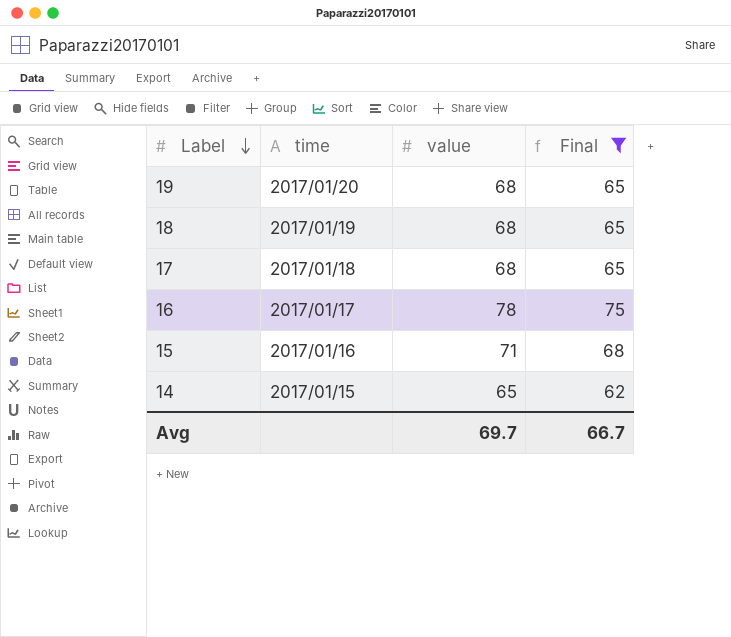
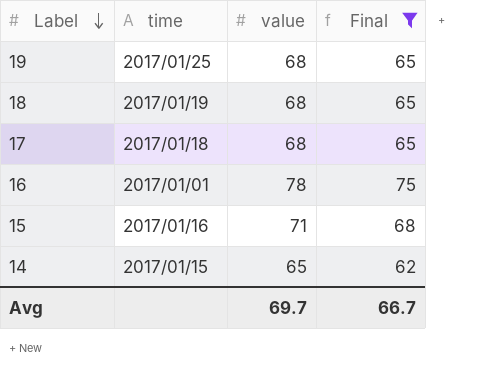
19 | time: 2017/01/20 -> 2017/01/25
16 | time: 2017/01/17 -> 2017/01/01

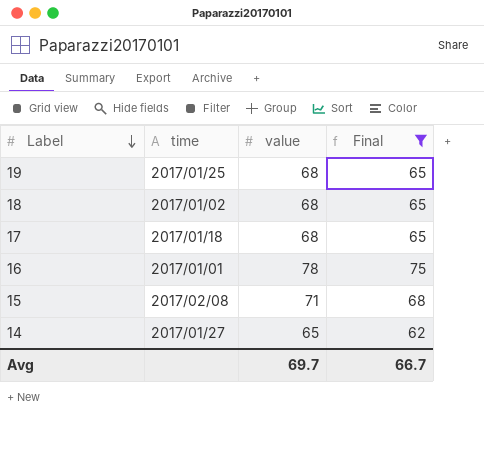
18 | time: 2017/01/19 -> 2017/01/02
15 | time: 2017/01/16 -> 2017/02/08
14 | time: 2017/01/15 -> 2017/01/27

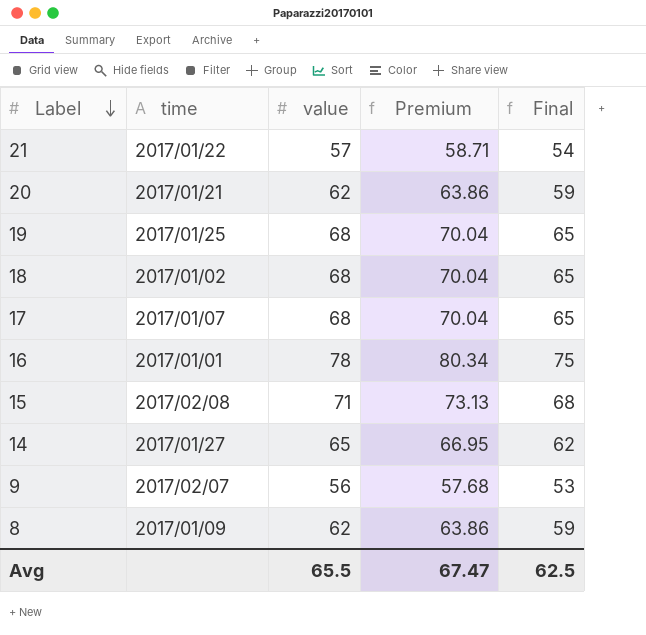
filter: Final >= 62 -> none
column Premium | formula: none -> [value] * 1.03
17 | time: 2017/01/18 -> 2017/01/07
Avg | value: 69.7 -> 65.5
Avg | Final: 66.7 -> 62.5

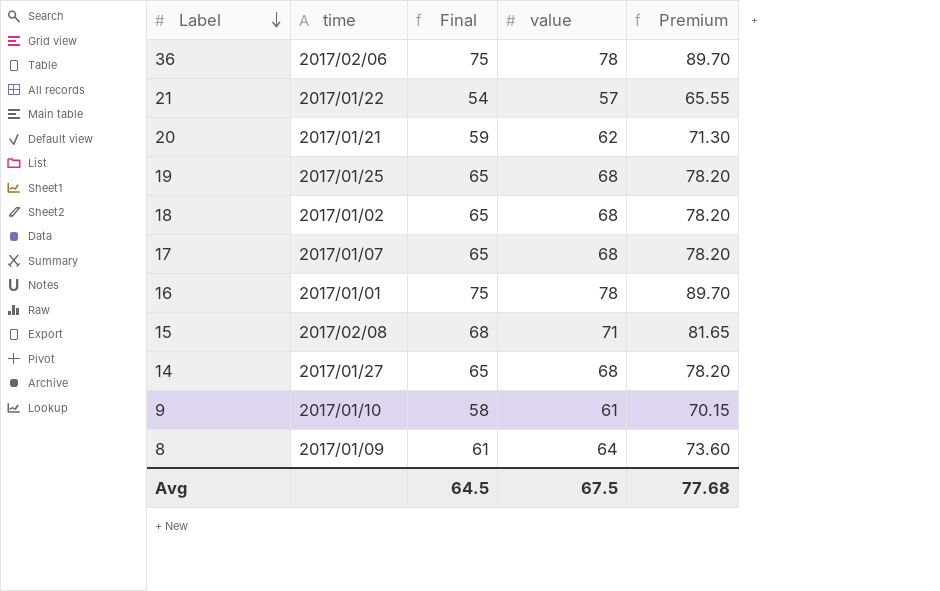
column Final | position: 5 -> 3
column Premium | formula: [value] * 1.03 -> [value] * 1.15
row 36: none -> 2017/02/06 | 75 | 78 | 89.70
14 | Final: 62 -> 65
14 | value: 65 -> 68
9 | time: 2017/02/07 -> 2017/01/10
9 | Final: 53 -> 58
9 | value: 56 -> 61
8 | Final: 59 -> 61
8 | value: 62 -> 64
Avg | Final: 62.5 -> 64.5
Avg | value: 65.5 -> 67.5
Avg | Premium: 67.47 -> 77.68

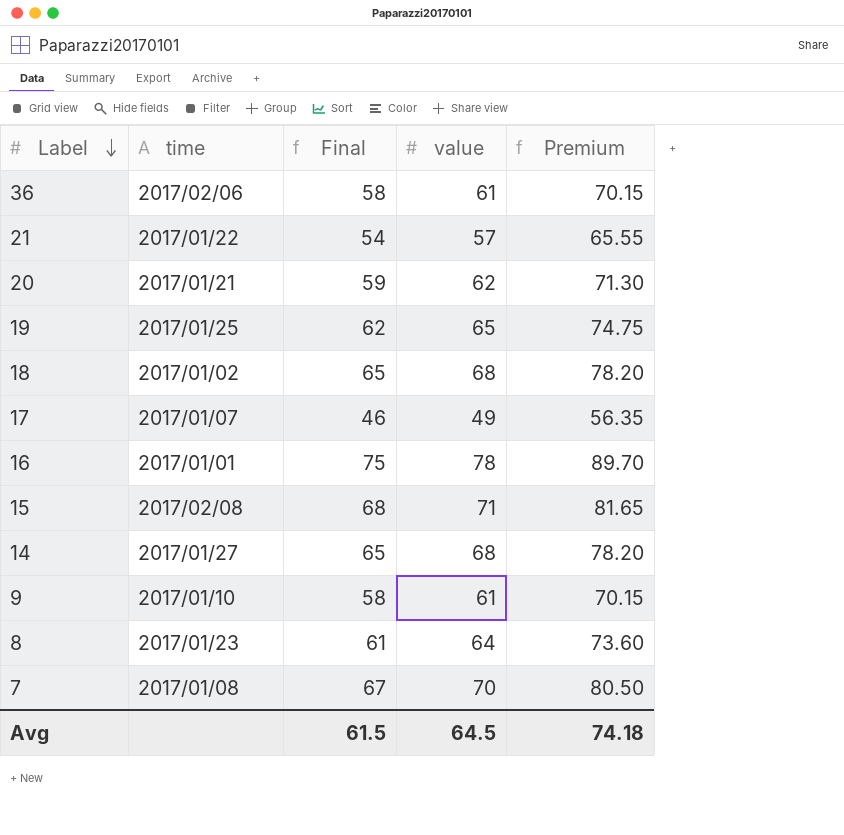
36 | Final: 75 -> 58
36 | value: 78 -> 61
36 | Premium: 89.70 -> 70.15
19 | Final: 65 -> 62
19 | value: 68 -> 65
19 | Premium: 78.20 -> 74.75
17 | Final: 65 -> 46
17 | value: 68 -> 49
17 | Premium: 78.20 -> 56.35
8 | time: 2017/01/09 -> 2017/01/23
row 7: none -> 2017/01/08 | 67 | 70 | 80.50
Avg | Final: 64.5 -> 61.5
Avg | value: 67.5 -> 64.5
Avg | Premium: 77.68 -> 74.18

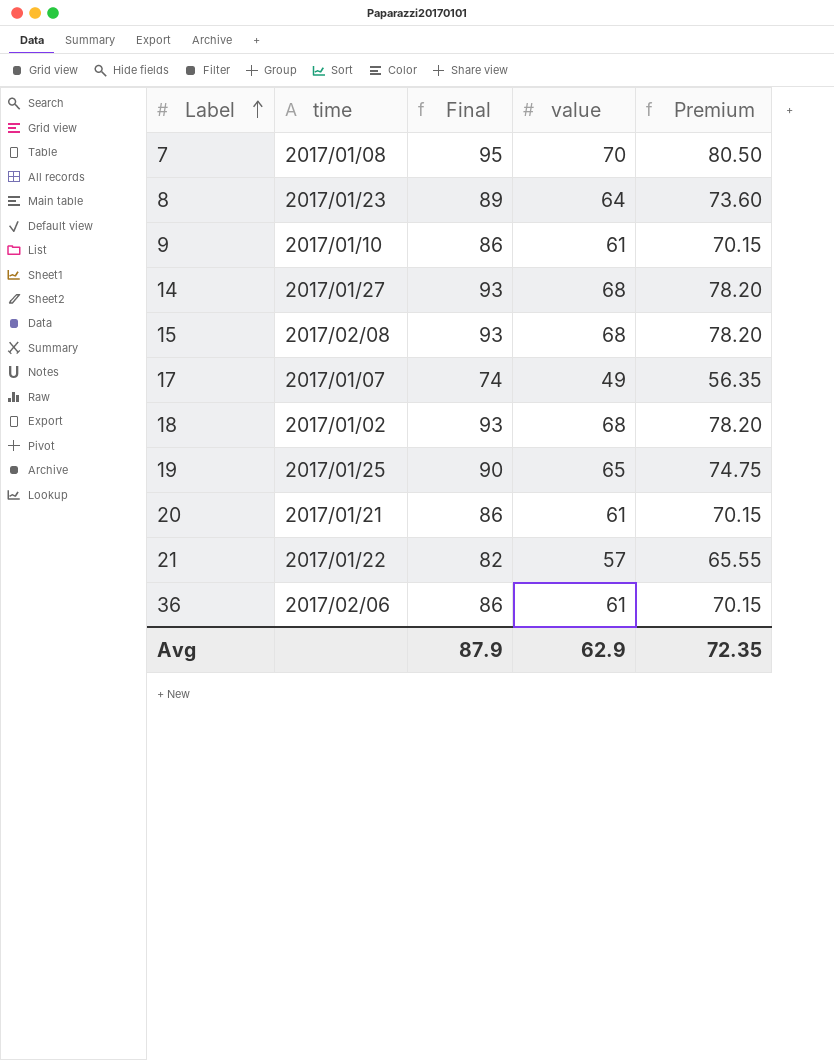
row order: Label descending -> Label ascending
column Final | formula: [value] - 3 -> [value] + 25
row 16: 2017/01/01 | 75 | 78 | 89.70 -> none
15 | value: 71 -> 68
15 | Premium: 81.65 -> 78.20
20 | value: 62 -> 61
20 | Premium: 71.30 -> 70.15
Avg | Final: 61.5 -> 87.9
Avg | value: 64.5 -> 62.9
Avg | Premium: 74.18 -> 72.35

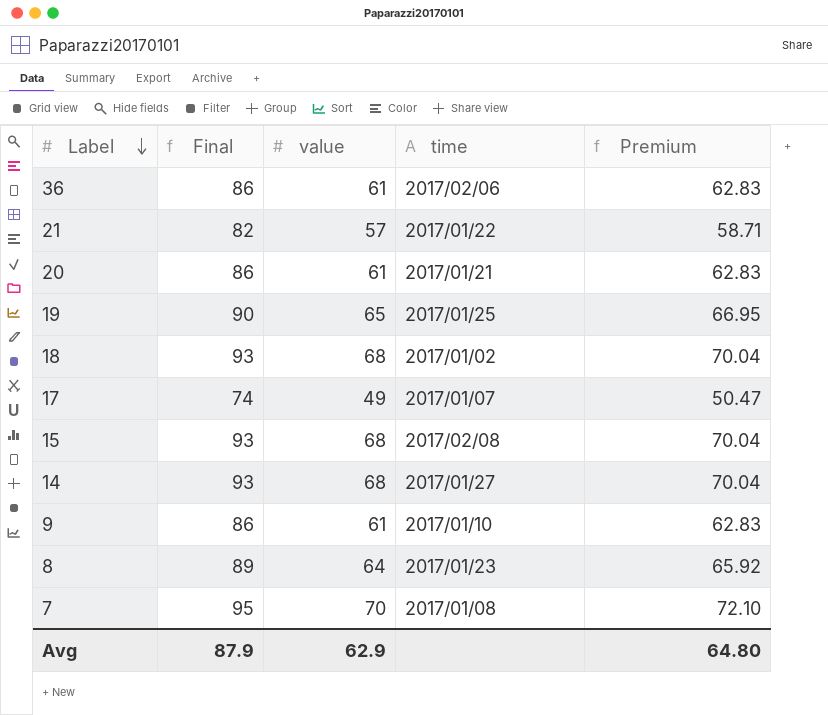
row order: Label ascending -> Label descending
column time | position: 2 -> 4
column Premium | formula: [value] * 1.15 -> [value] * 1.03
Avg | Premium: 72.35 -> 64.80

